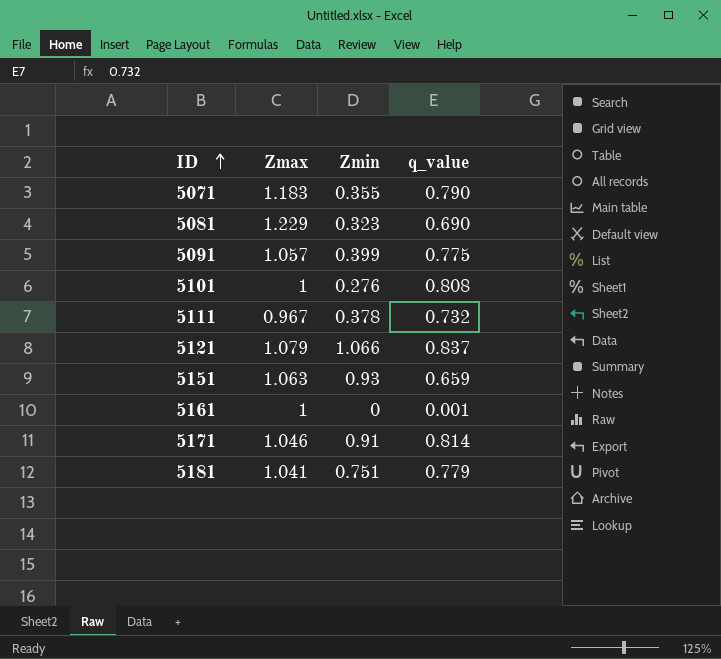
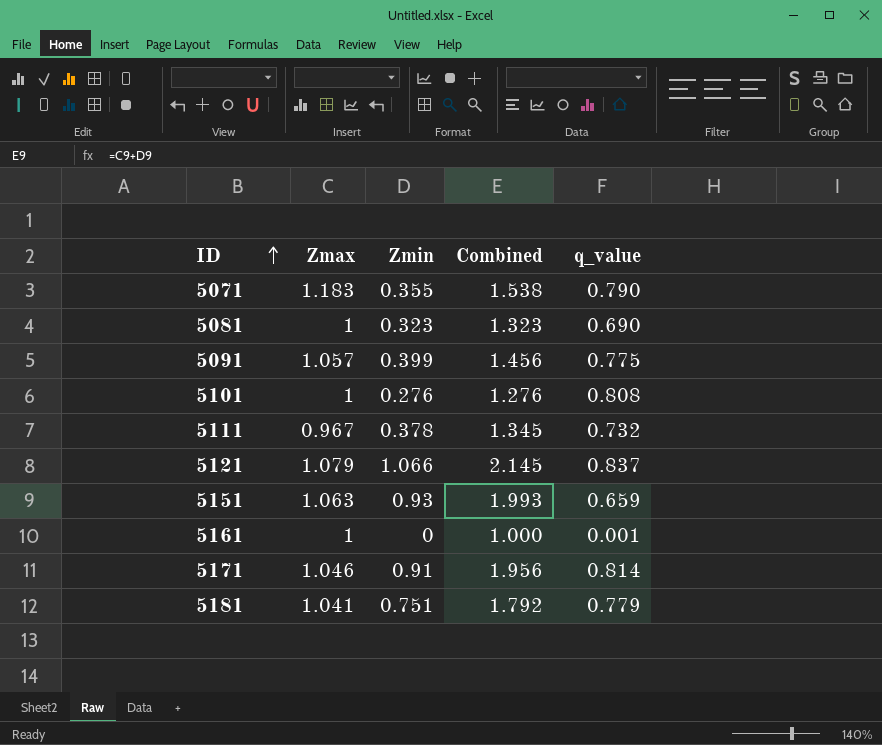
column Combined | formula: none -> [Zmax] + [Zmin]
5081 | Zmax: 1.229 -> 1

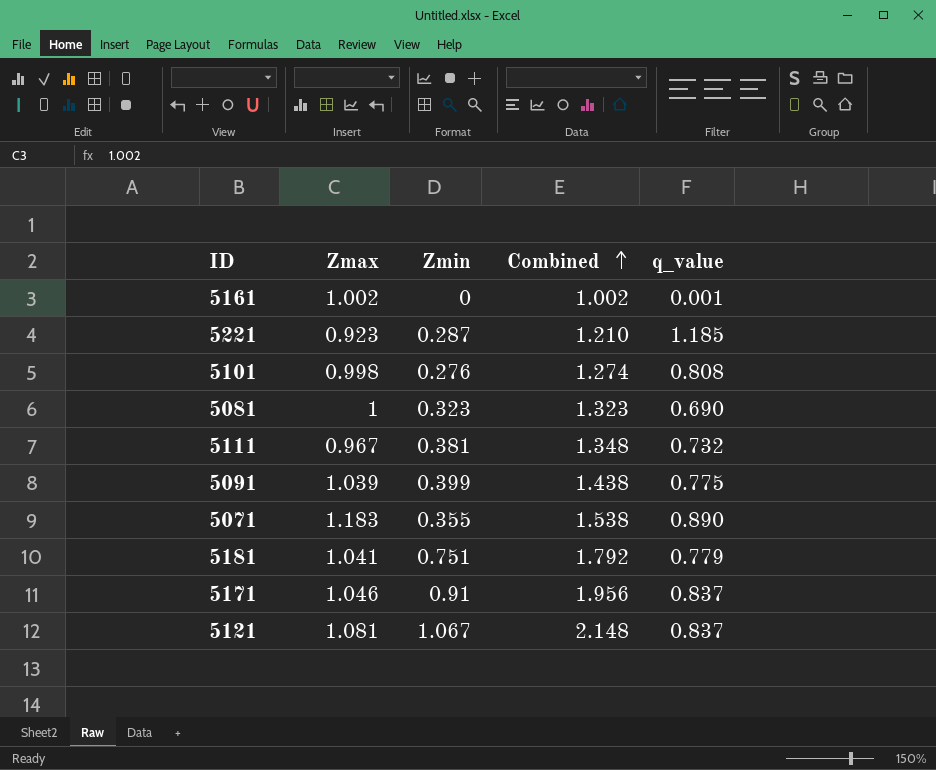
row order: ID ascending -> Combined ascending
row 5151: 1.063 | 0.93 | 1.993 | 0.659 -> none
5161 | Zmax: 1 -> 1.002
5161 | Combined: 1.000 -> 1.002
row 5221: none -> 0.923 | 0.287 | 1.210 | 1.185
5101 | Zmax: 1 -> 0.998
5101 | Combined: 1.276 -> 1.274
5111 | Zmin: 0.378 -> 0.381
5111 | Combined: 1.345 -> 1.348
5091 | Zmax: 1.057 -> 1.039
5091 | Combined: 1.456 -> 1.438
5071 | q_value: 0.790 -> 0.890
5171 | q_value: 0.814 -> 0.837
5121 | Zmax: 1.079 -> 1.081
5121 | Zmin: 1.066 -> 1.067
5121 | Combined: 2.145 -> 2.148

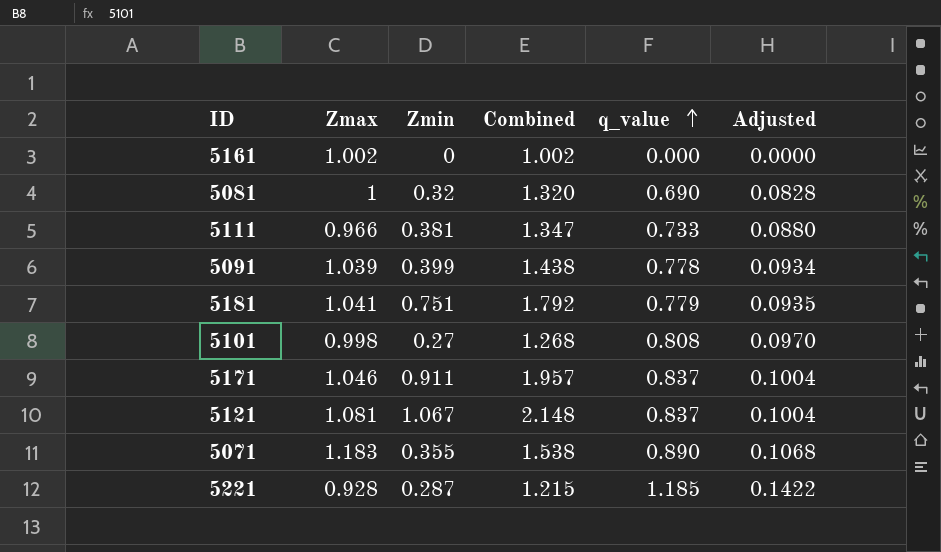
row order: Combined ascending -> q_value ascending
column Adjusted | formula: none -> [q_value] * 0.12
5161 | q_value: 0.001 -> 0.000
5081 | Zmin: 0.323 -> 0.32
5081 | Combined: 1.323 -> 1.320
5111 | Zmax: 0.967 -> 0.966
5111 | Combined: 1.348 -> 1.347
5111 | q_value: 0.732 -> 0.733
5091 | q_value: 0.775 -> 0.778
5101 | Zmin: 0.276 -> 0.27
5101 | Combined: 1.274 -> 1.268
5171 | Zmin: 0.91 -> 0.911
5171 | Combined: 1.956 -> 1.957
5221 | Zmax: 0.923 -> 0.928
5221 | Combined: 1.210 -> 1.215

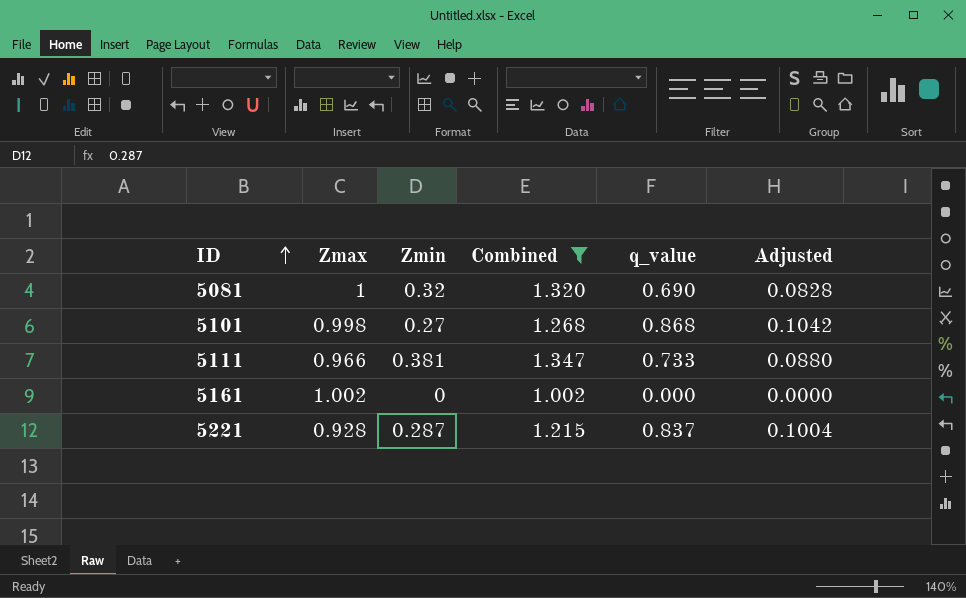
filter: none -> Combined <= 1.347
row order: q_value ascending -> ID ascending
5101 | q_value: 0.808 -> 0.868
5101 | Adjusted: 0.0970 -> 0.1042
5221 | q_value: 1.185 -> 0.837
5221 | Adjusted: 0.1422 -> 0.1004

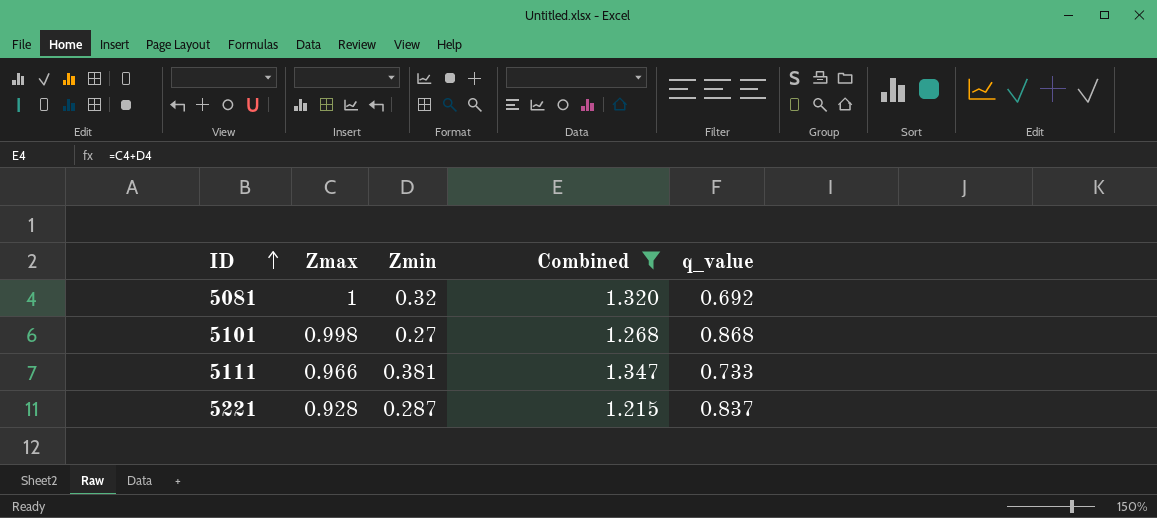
column Adjusted | formula: [q_value] * 0.12 -> none
row 5161: 1.002 | 0 | 1.002 | 0.000 | 0.0000 -> none
5081 | q_value: 0.690 -> 0.692

